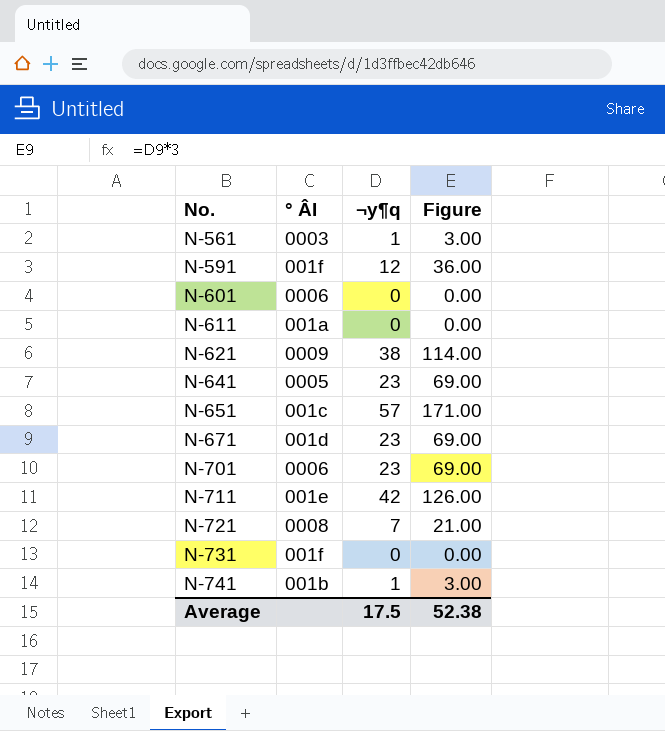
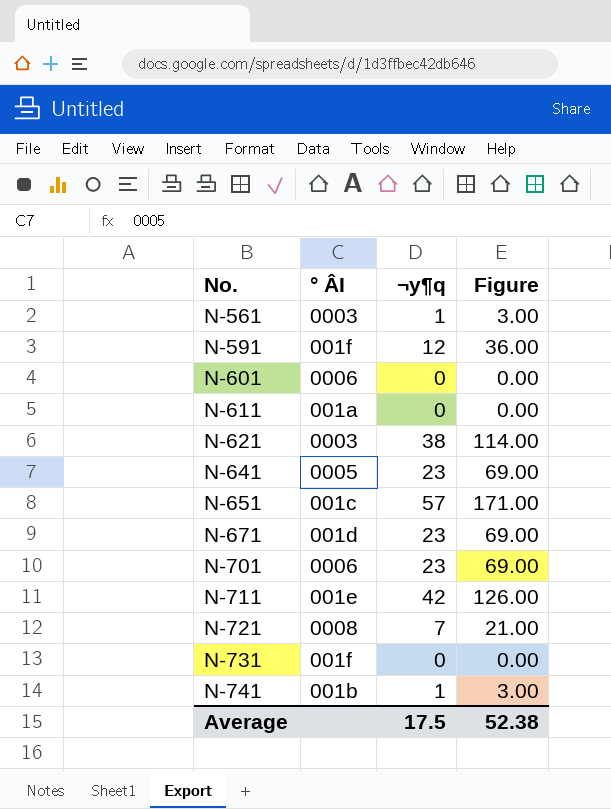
N-621 | ° ÂI: 0009 -> 0003

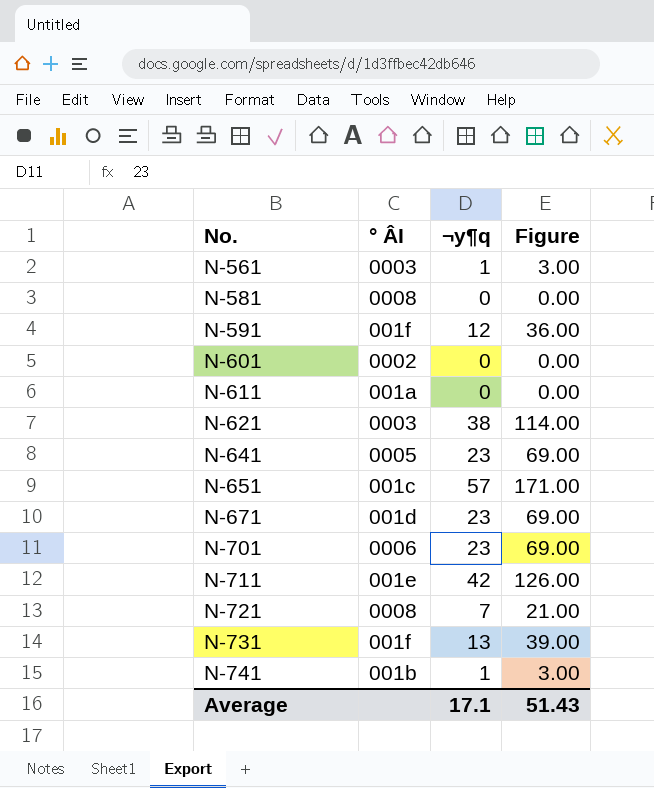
row N-581: none -> 0008 | 0 | 0.00
N-601 | ° ÂI: 0006 -> 0002
N-731 | ¬y¶q: 0 -> 13
N-731 | Figure: 0.00 -> 39.00
Average | ¬y¶q: 17.5 -> 17.1
Average | Figure: 52.38 -> 51.43

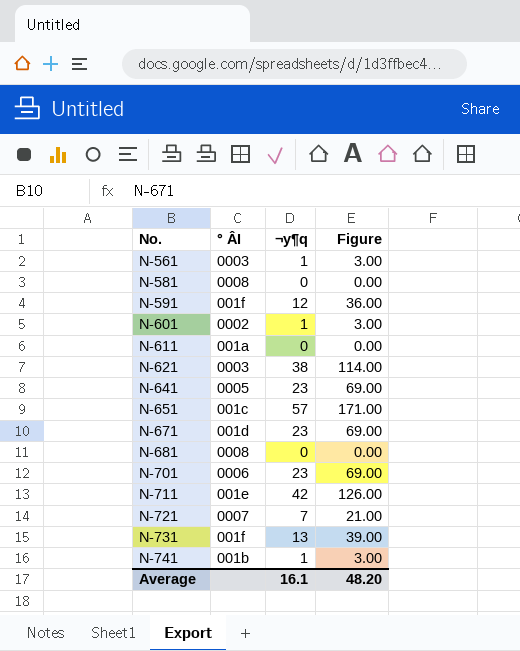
N-601 | ¬y¶q: 0 -> 1
N-601 | Figure: 0.00 -> 3.00
row N-681: none -> 0008 | 0 | 0.00
N-721 | ° ÂI: 0008 -> 0007
Average | ¬y¶q: 17.1 -> 16.1
Average | Figure: 51.43 -> 48.20

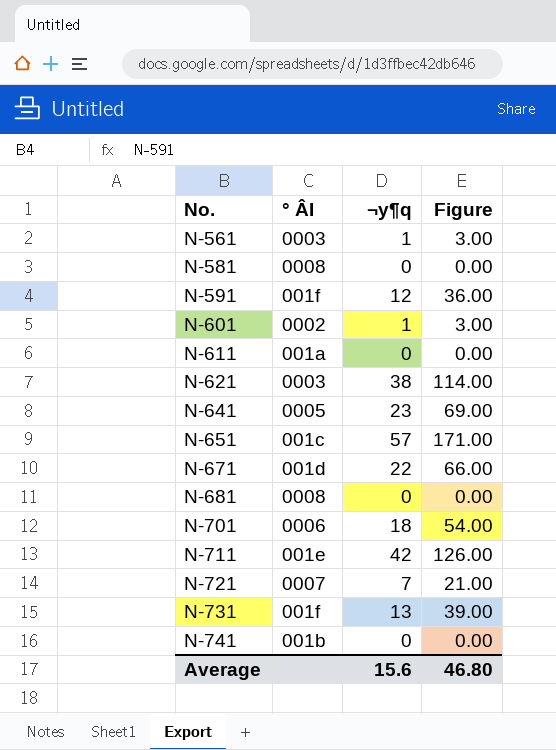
N-671 | ¬y¶q: 23 -> 22
N-671 | Figure: 69.00 -> 66.00
N-701 | ¬y¶q: 23 -> 18
N-701 | Figure: 69.00 -> 54.00
N-741 | ¬y¶q: 1 -> 0
N-741 | Figure: 3.00 -> 0.00
Average | ¬y¶q: 16.1 -> 15.6
Average | Figure: 48.20 -> 46.80

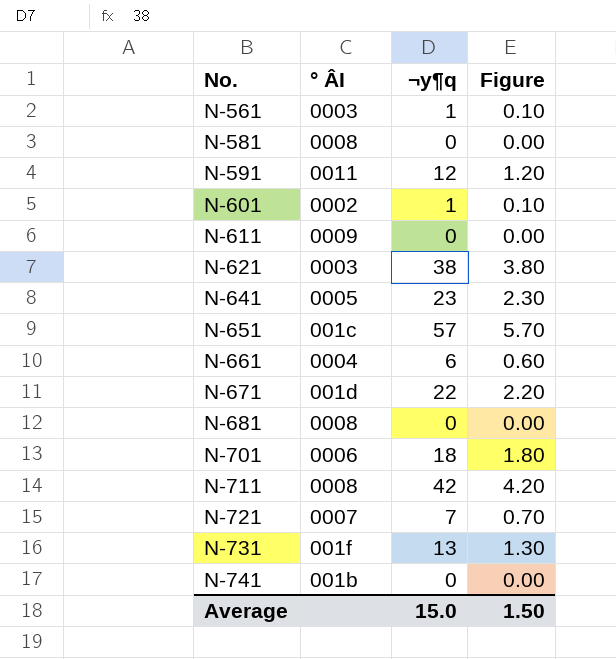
column Figure | formula: [¬y¶q] * 3 -> [¬y¶q] * 0.1
N-591 | ° ÂI: 001f -> 0011
N-611 | ° ÂI: 001a -> 0009
row N-661: none -> 0004 | 6 | 0.60
N-711 | ° ÂI: 001e -> 0008
Average | ¬y¶q: 15.6 -> 15.0
Average | Figure: 46.80 -> 1.50

